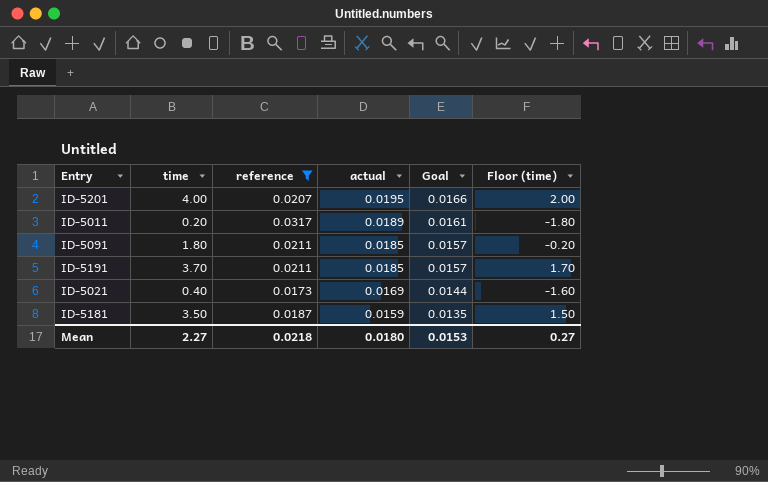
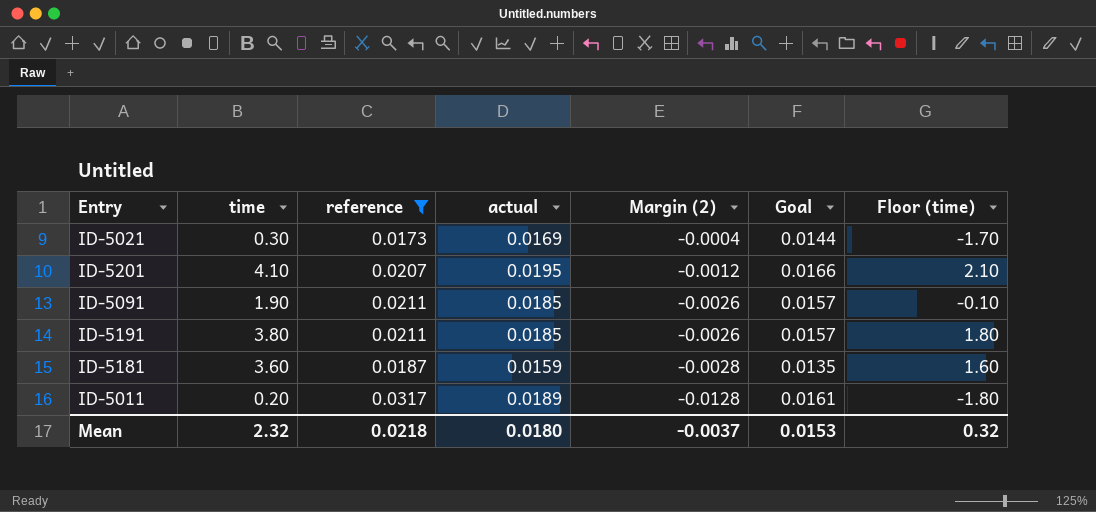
row order: actual descending -> Margin (2) descending
column Margin (2) | formula: none -> [actual] - [reference]
ID-5021 | time: 0.40 -> 0.30
ID-5021 | Floor (time): -1.60 -> -1.70
ID-5201 | time: 4.00 -> 4.10
ID-5201 | Floor (time): 2.00 -> 2.10
ID-5091 | time: 1.80 -> 1.90
ID-5091 | Floor (time): -0.20 -> -0.10
ID-5191 | time: 3.70 -> 3.80
ID-5191 | Floor (time): 1.70 -> 1.80
ID-5181 | time: 3.50 -> 3.60
ID-5181 | Floor (time): 1.50 -> 1.60
Mean | time: 2.27 -> 2.32
Mean | Floor (time): 0.27 -> 0.32

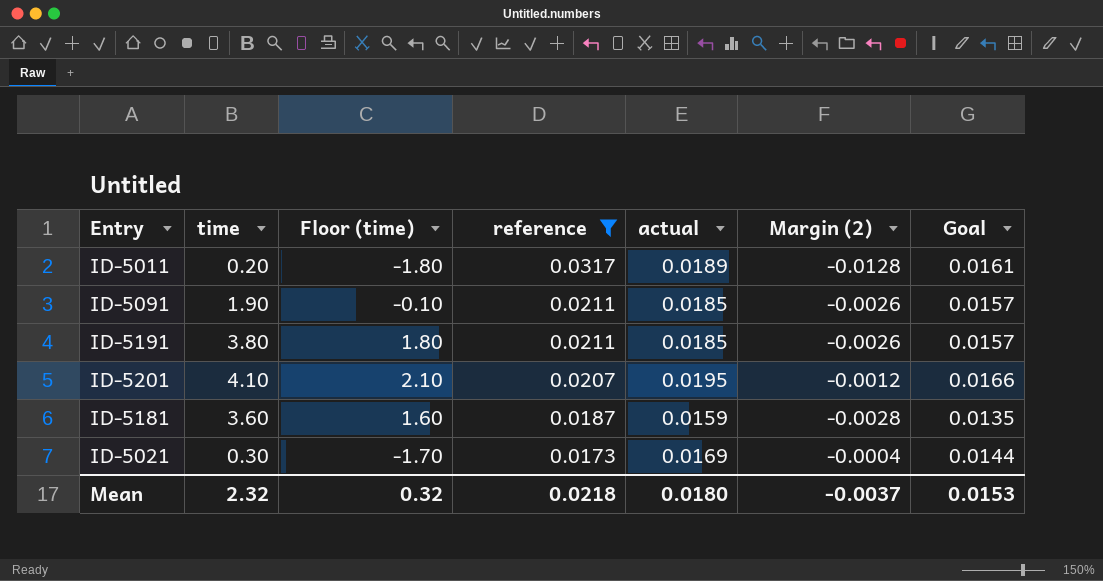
row order: Margin (2) descending -> reference descending
column Floor (time) | position: 7 -> 3

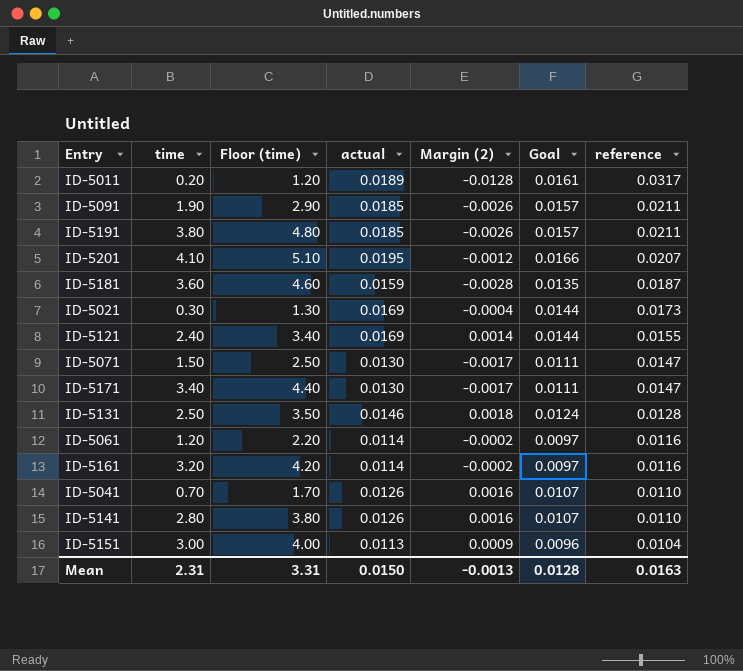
filter: reference >= 0.0173 -> none
column Floor (time) | formula: [time] - 2 -> [time] + 1
column reference | position: 4 -> 7
Mean | time: 2.32 -> 2.31
Mean | Floor (time): 0.32 -> 3.31
Mean | actual: 0.0180 -> 0.0150
Mean | Margin (2): -0.0037 -> -0.0013
Mean | Goal: 0.0153 -> 0.0128
Mean | reference: 0.0218 -> 0.0163

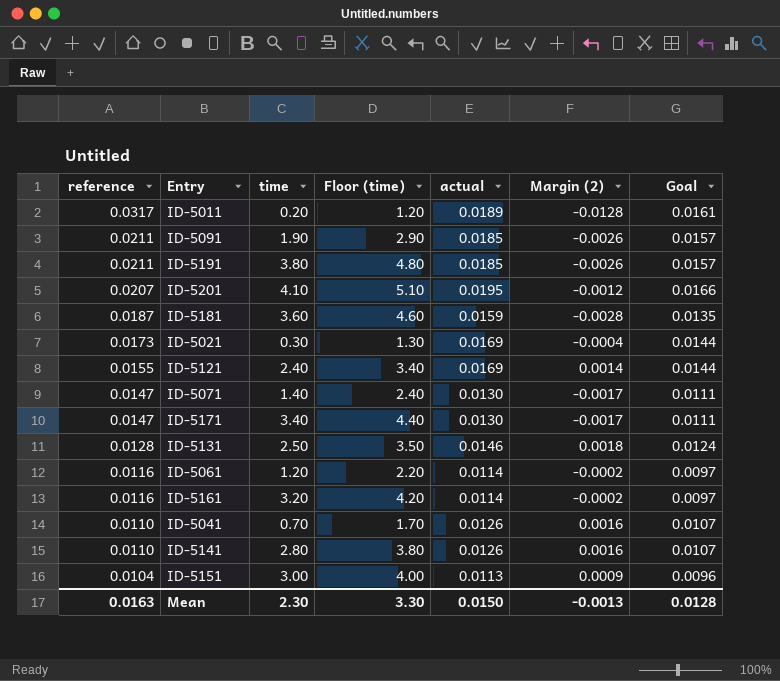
column reference | position: 7 -> 1
ID-5071 | time: 1.50 -> 1.40
ID-5071 | Floor (time): 2.50 -> 2.40
Mean | time: 2.31 -> 2.30
Mean | Floor (time): 3.31 -> 3.30

